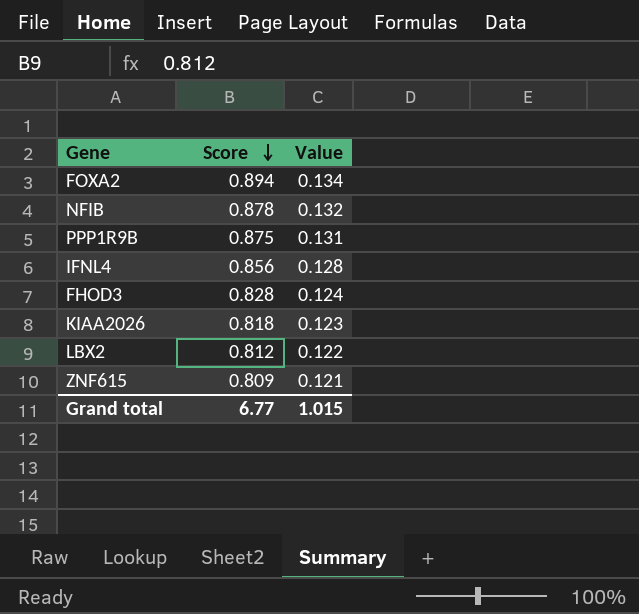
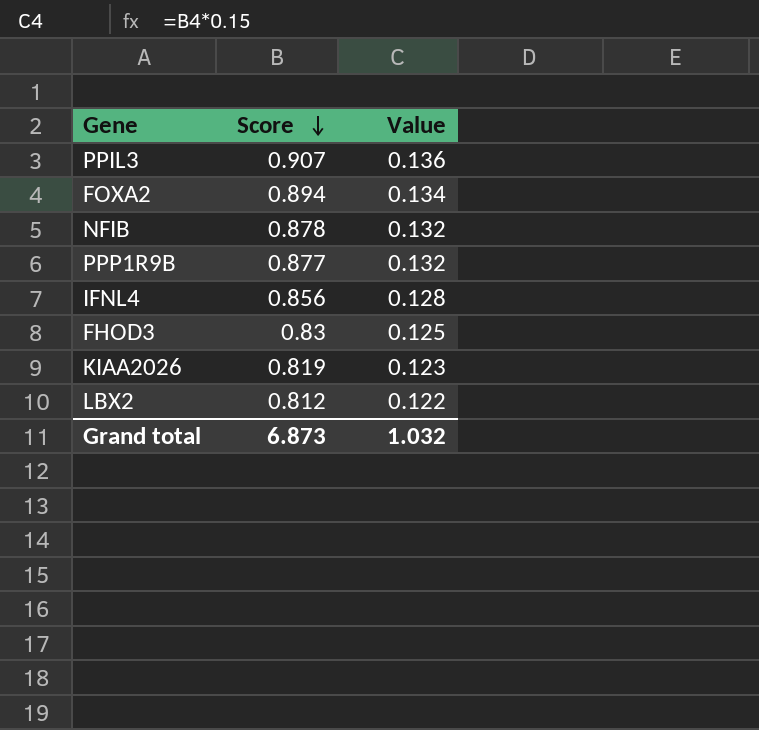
row ZNF615: 0.809 | 0.121 -> none
row PPIL3: none -> 0.907 | 0.136
PPP1R9B | Score: 0.875 -> 0.877
PPP1R9B | Value: 0.131 -> 0.132
FHOD3 | Score: 0.828 -> 0.83
FHOD3 | Value: 0.124 -> 0.125
KIAA2026 | Score: 0.818 -> 0.819
Grand total | Score: 6.77 -> 6.873
Grand total | Value: 1.015 -> 1.032

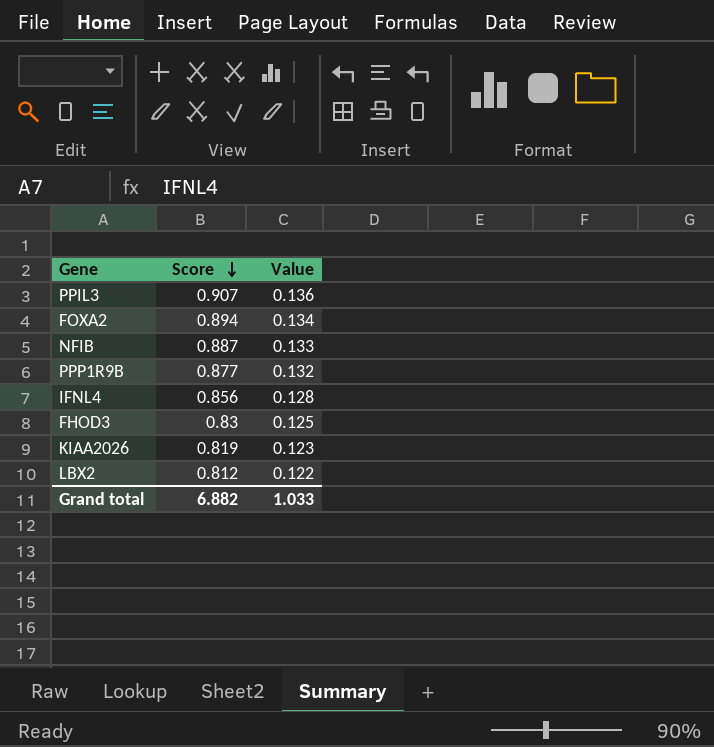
NFIB | Score: 0.878 -> 0.887
NFIB | Value: 0.132 -> 0.133
Grand total | Score: 6.873 -> 6.882
Grand total | Value: 1.032 -> 1.033

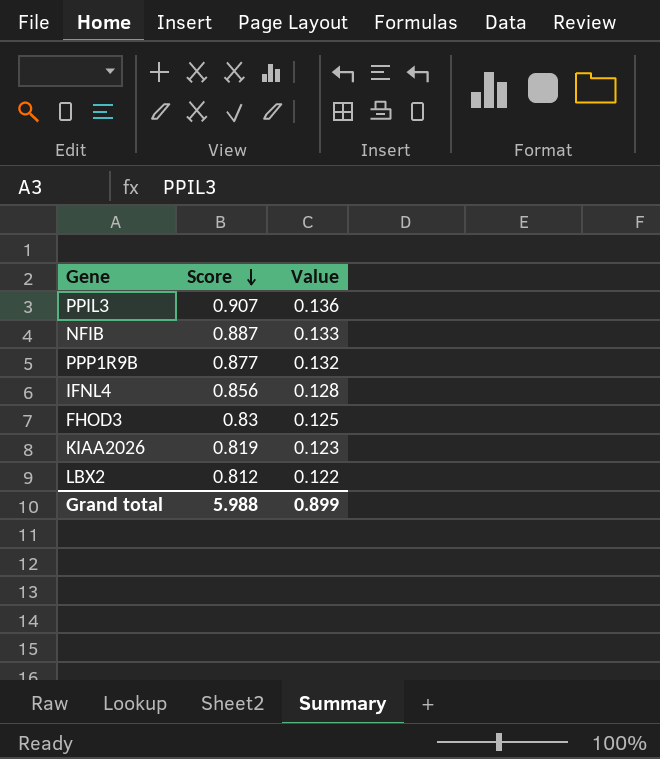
row FOXA2: 0.894 | 0.134 -> none
Grand total | Score: 6.882 -> 5.988
Grand total | Value: 1.033 -> 0.899

